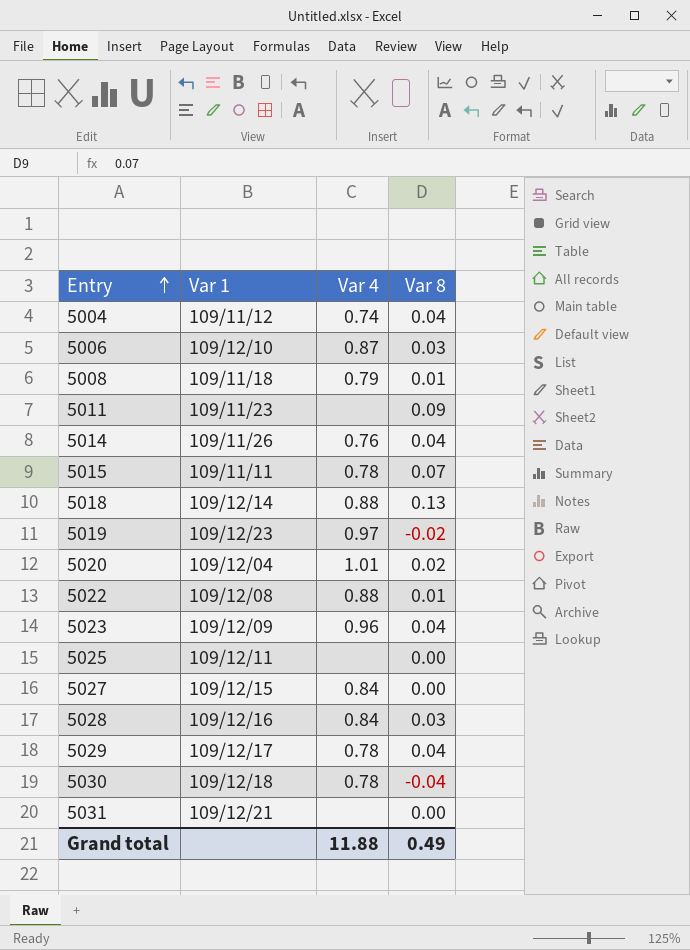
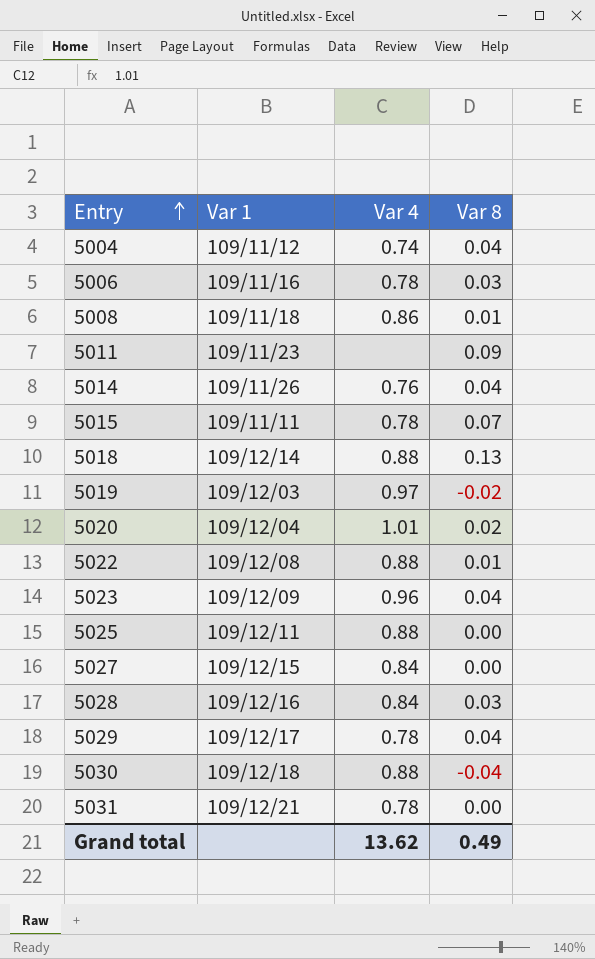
5006 | Var 1: 109/12/10 -> 109/11/16
5006 | Var 4: 0.87 -> 0.78
5008 | Var 4: 0.79 -> 0.86
5019 | Var 1: 109/12/23 -> 109/12/03
5025 | Var 4: none -> 0.88
5030 | Var 4: 0.78 -> 0.88
5031 | Var 4: none -> 0.78
Grand total | Var 4: 11.88 -> 13.62

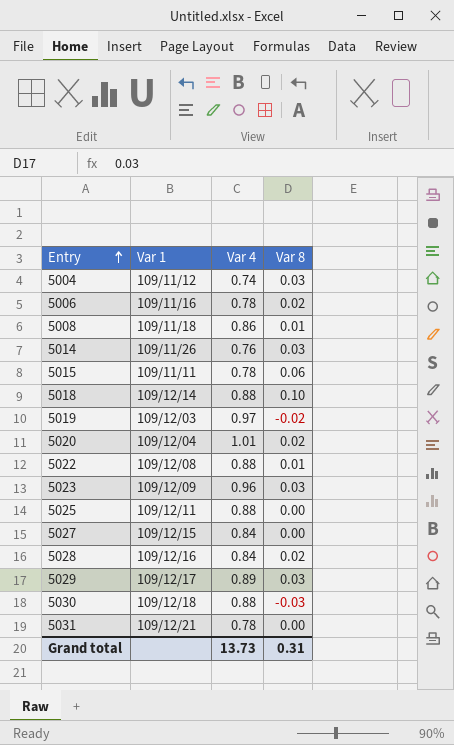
row 5011: 109/11/23 | none | 0.09 -> none
5004 | Var 8: 0.04 -> 0.03
5006 | Var 8: 0.03 -> 0.02
5014 | Var 8: 0.04 -> 0.03
5015 | Var 8: 0.07 -> 0.06
5018 | Var 8: 0.13 -> 0.10
5023 | Var 8: 0.04 -> 0.03
5028 | Var 8: 0.03 -> 0.02
5029 | Var 4: 0.78 -> 0.89
5029 | Var 8: 0.04 -> 0.03
5030 | Var 8: -0.04 -> -0.03
Grand total | Var 4: 13.62 -> 13.73
Grand total | Var 8: 0.49 -> 0.31

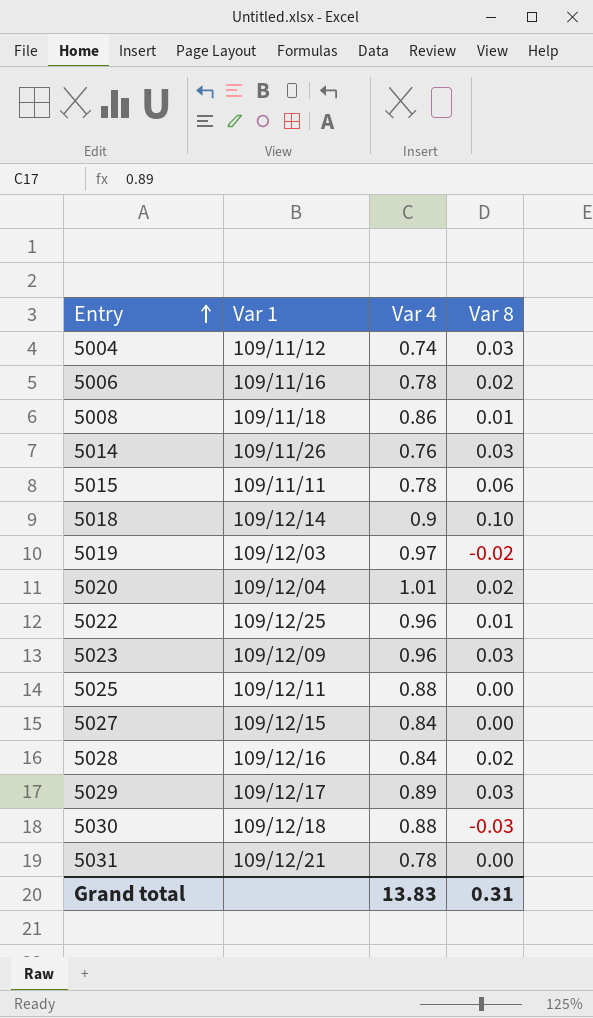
5018 | Var 4: 0.88 -> 0.9
5022 | Var 1: 109/12/08 -> 109/12/25
5022 | Var 4: 0.88 -> 0.96
Grand total | Var 4: 13.73 -> 13.83

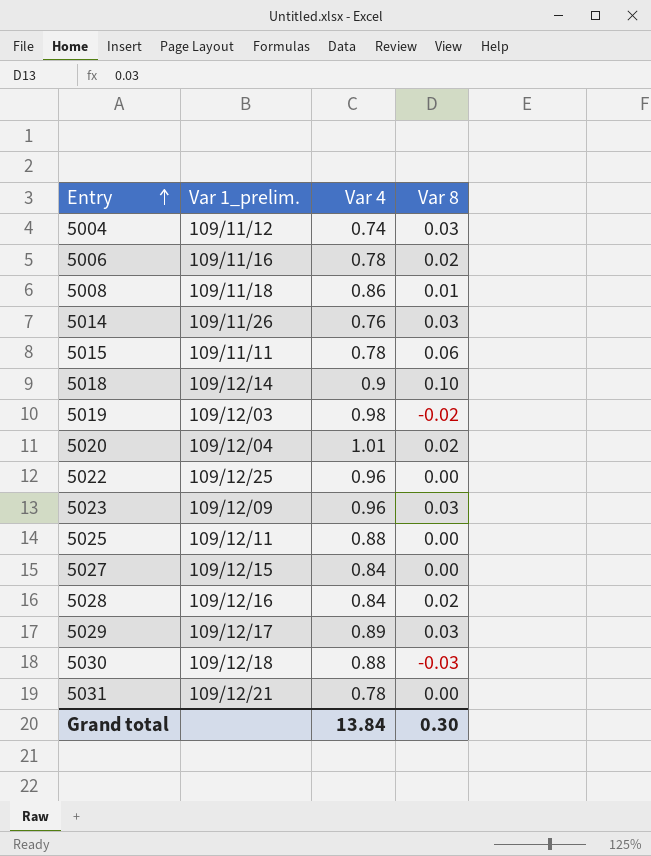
column name: Var 1 -> Var 1_prelim.
5019 | Var 4: 0.97 -> 0.98
5022 | Var 8: 0.01 -> 0.00
Grand total | Var 4: 13.83 -> 13.84
Grand total | Var 8: 0.31 -> 0.30

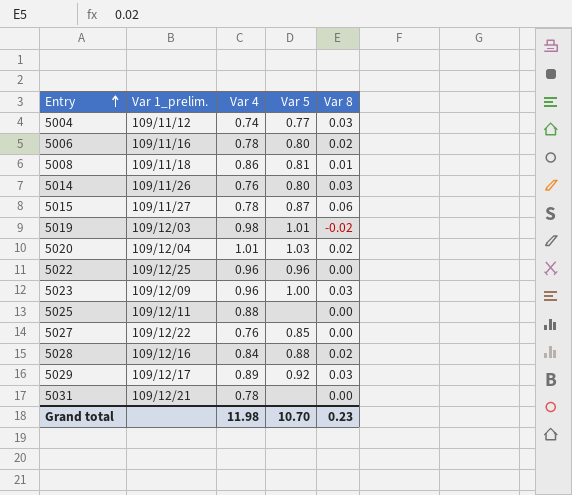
column Var 5 | position: none -> 4
row 5018: 109/12/14 | 0.9 | 0.10 -> none
row 5030: 109/12/18 | 0.88 | -0.03 -> none
5015 | Var 1_prelim.: 109/11/11 -> 109/11/27
5027 | Var 1_prelim.: 109/12/15 -> 109/12/22
5027 | Var 4: 0.84 -> 0.76
Grand total | Var 4: 13.84 -> 11.98
Grand total | Var 8: 0.30 -> 0.23

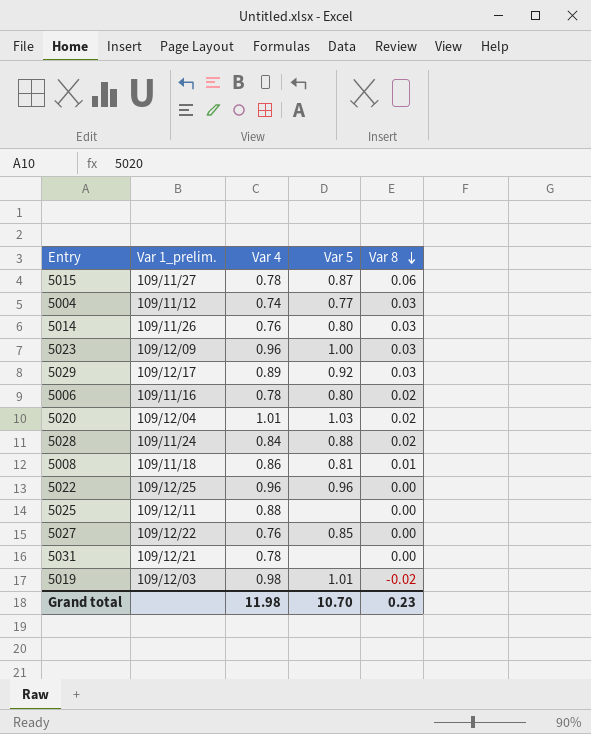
row order: Entry ascending -> Var 8 descending
5028 | Var 1_prelim.: 109/12/16 -> 109/11/24

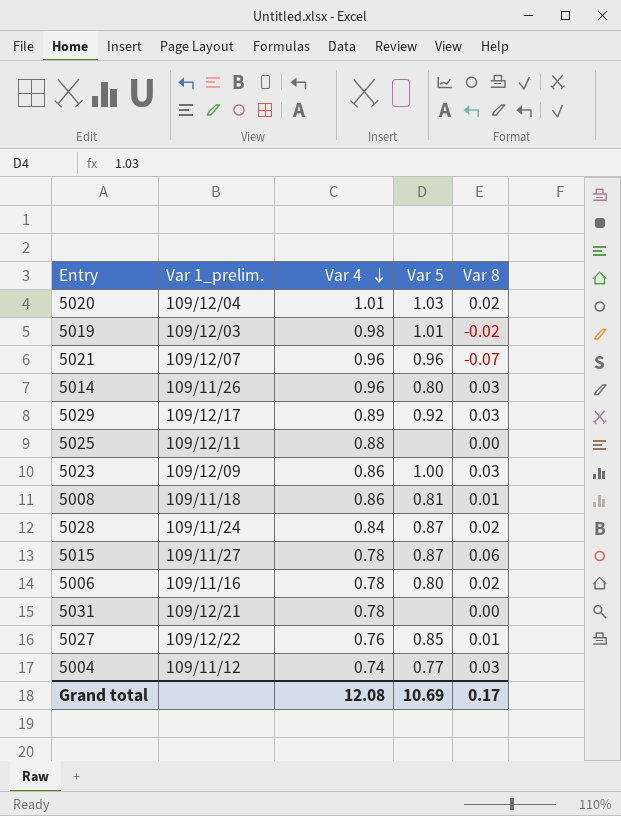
row order: Var 8 descending -> Var 4 descending
row 5022: 109/12/25 | 0.96 | 0.96 | 0.00 -> none
row 5021: none -> 109/12/07 | 0.96 | 0.96 | -0.07
5014 | Var 4: 0.76 -> 0.96
5023 | Var 4: 0.96 -> 0.86
5028 | Var 5: 0.88 -> 0.87
5027 | Var 8: 0.00 -> 0.01
Grand total | Var 4: 11.98 -> 12.08
Grand total | Var 5: 10.70 -> 10.69
Grand total | Var 8: 0.23 -> 0.17

